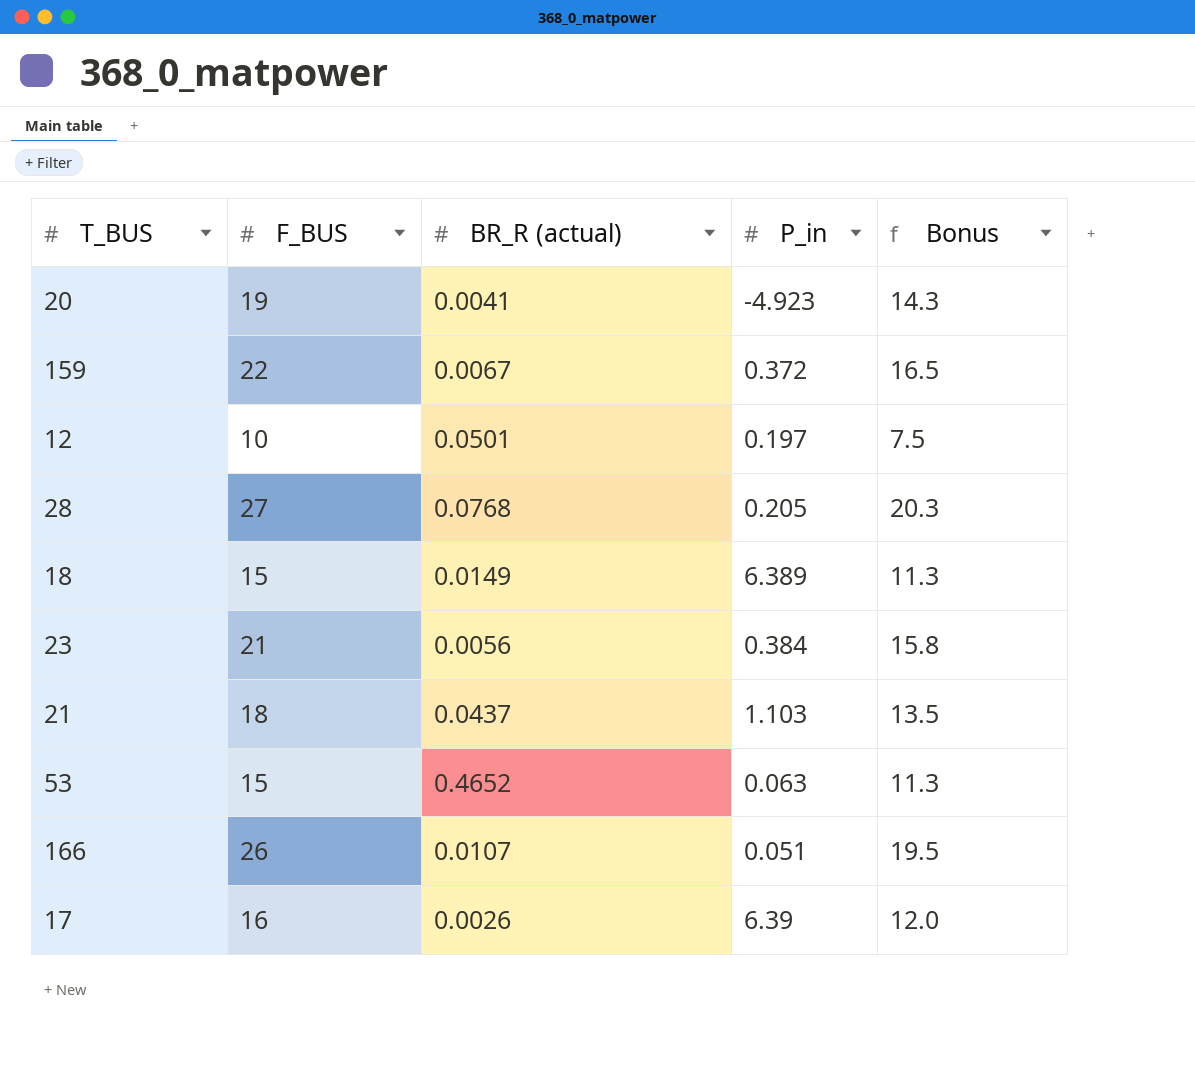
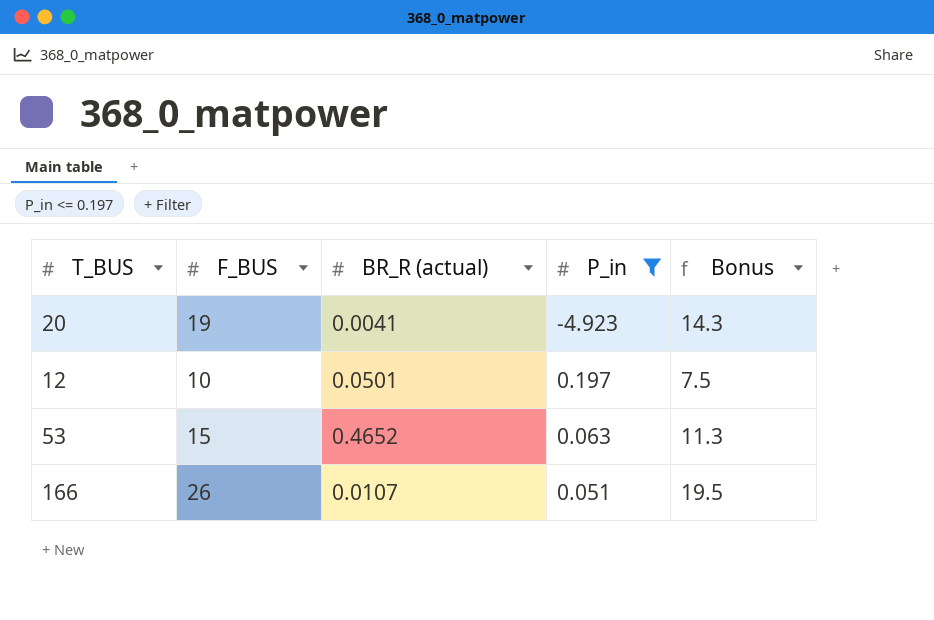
filter: none -> P_in <= 0.197

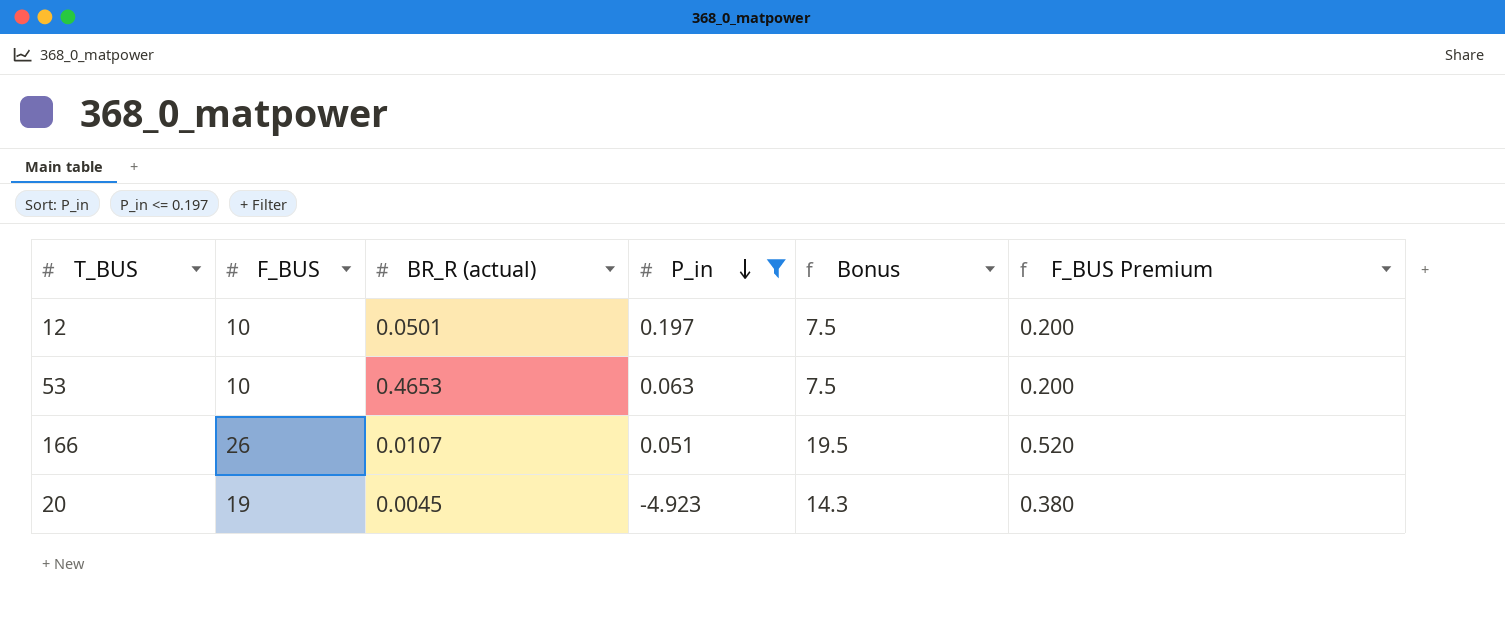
row order: none -> P_in descending
column F_BUS Premium | formula: none -> [F_BUS] * 0.02
53 | F_BUS: 15 -> 10
53 | BR_R (actual): 0.4652 -> 0.4653
53 | Bonus: 11.3 -> 7.5
20 | BR_R (actual): 0.0041 -> 0.0045

